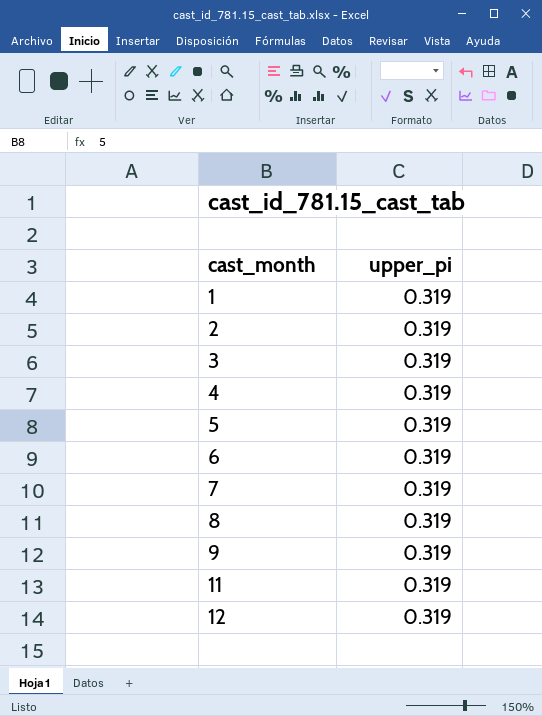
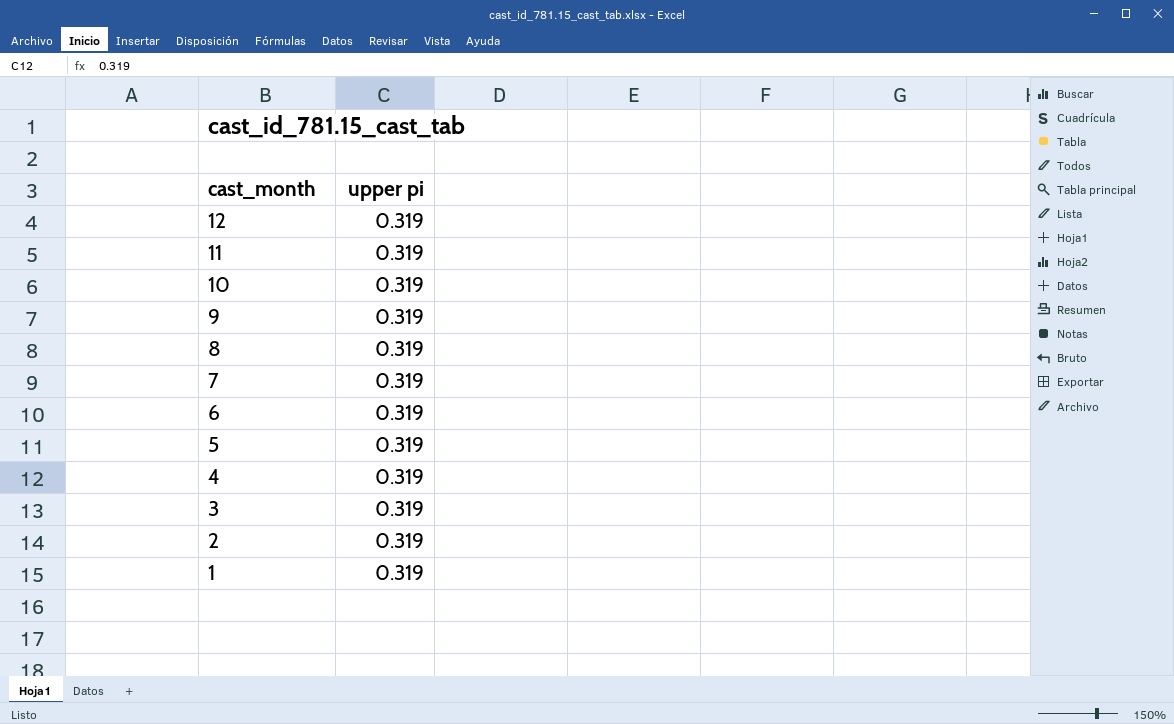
row order: cast_month ascending -> cast_month descending
column name: upper_pi -> upper pi
row 10: none -> 0.319

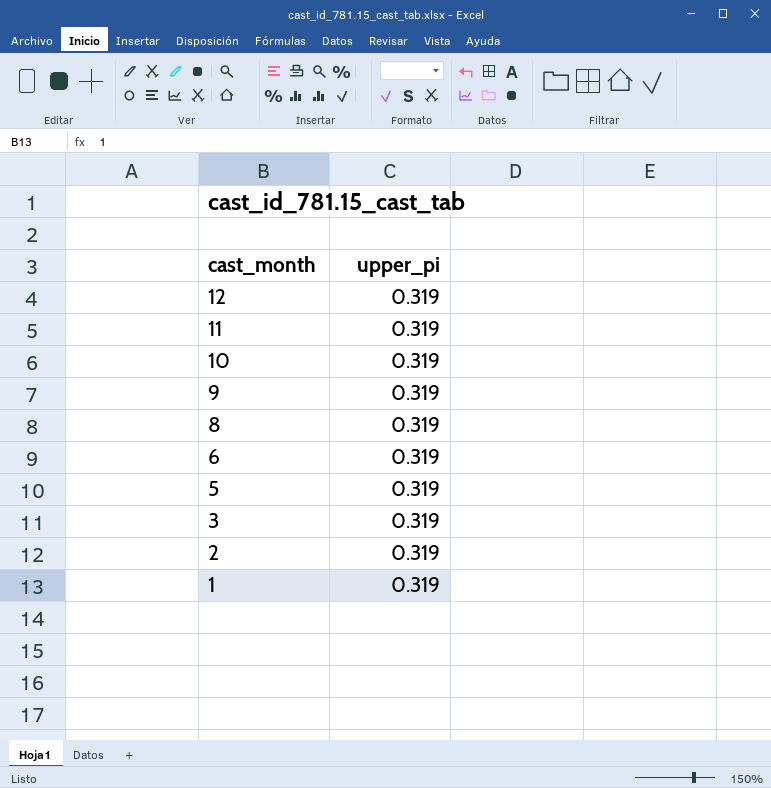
column name: upper pi -> upper_pi
row 7: 0.319 -> none
row 4: 0.319 -> none

